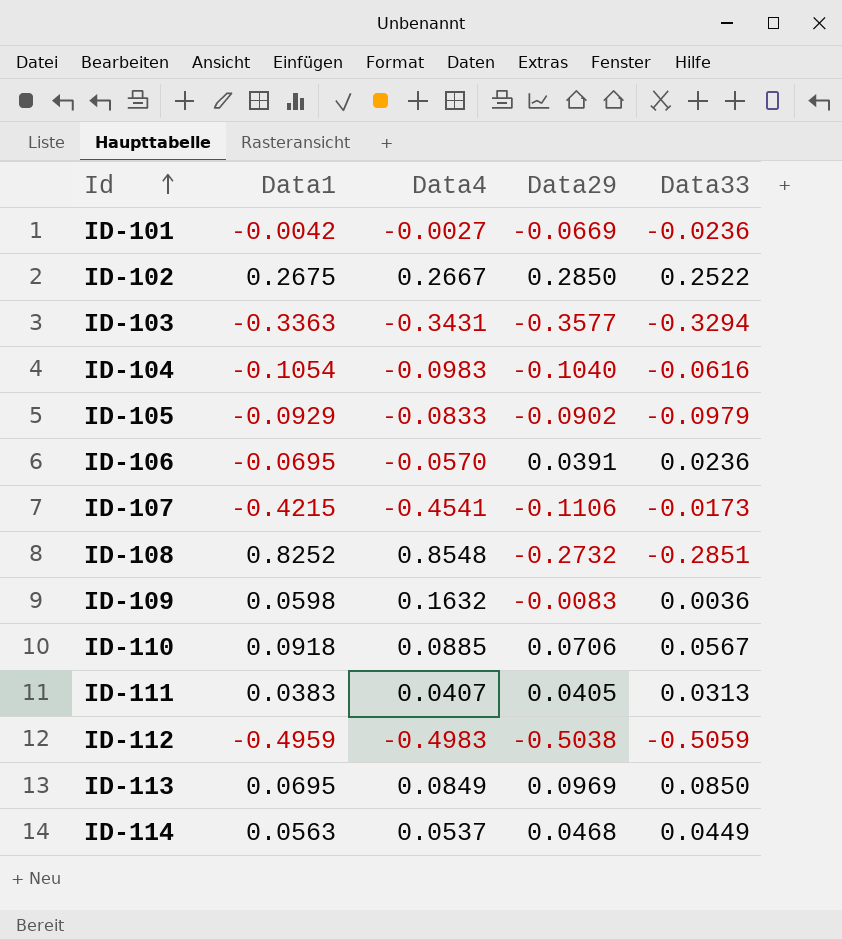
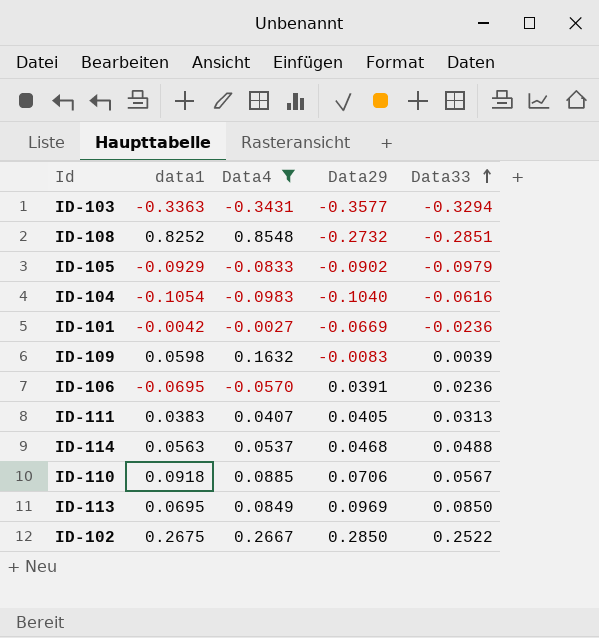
filter: none -> Data4 >= -0.3431
row order: Id ascending -> Data33 ascending
column name: Data1 -> data1
ID-109 | Data33: 0.0036 -> 0.0039
ID-114 | Data33: 0.0449 -> 0.0488

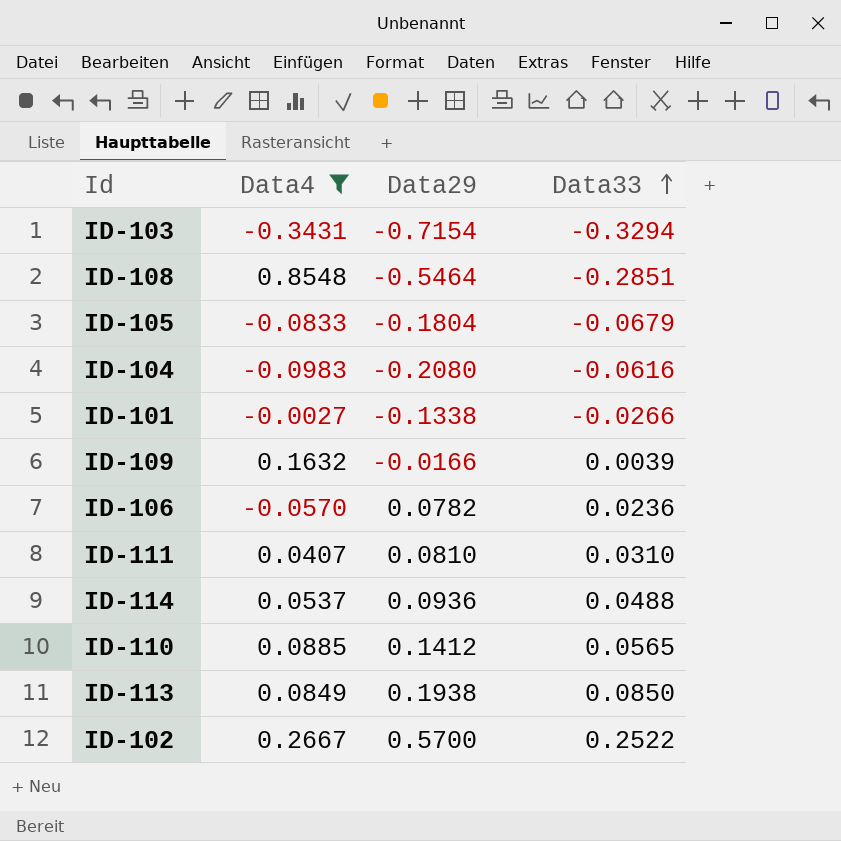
column data1 | position: 2 -> none
ID-103 | Data29: -0.3577 -> -0.7154
ID-108 | Data29: -0.2732 -> -0.5464
ID-105 | Data29: -0.0902 -> -0.1804
ID-105 | Data33: -0.0979 -> -0.0679
ID-104 | Data29: -0.1040 -> -0.2080
ID-101 | Data29: -0.0669 -> -0.1338
ID-101 | Data33: -0.0236 -> -0.0266
ID-109 | Data29: -0.0083 -> -0.0166
ID-106 | Data29: 0.0391 -> 0.0782
ID-111 | Data29: 0.0405 -> 0.0810
ID-111 | Data33: 0.0313 -> 0.0310
ID-114 | Data29: 0.0468 -> 0.0936
ID-110 | Data29: 0.0706 -> 0.1412
ID-110 | Data33: 0.0567 -> 0.0565
ID-113 | Data29: 0.0969 -> 0.1938
ID-102 | Data29: 0.2850 -> 0.5700

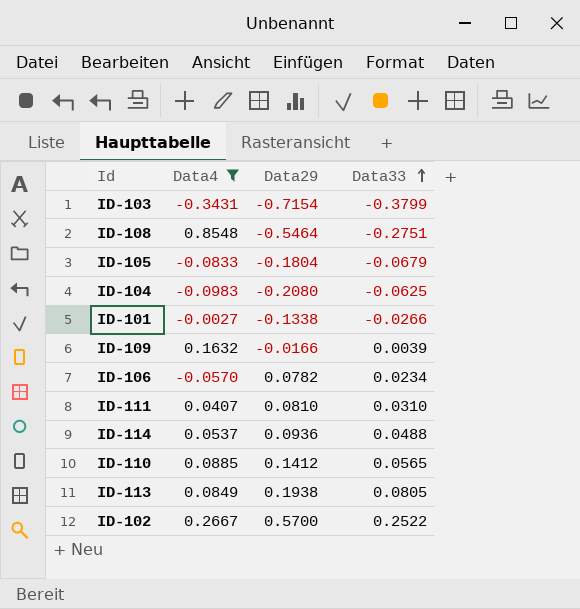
ID-103 | Data33: -0.3294 -> -0.3799
ID-108 | Data33: -0.2851 -> -0.2751
ID-104 | Data33: -0.0616 -> -0.0625
ID-106 | Data33: 0.0236 -> 0.0234
ID-113 | Data33: 0.0850 -> 0.0805

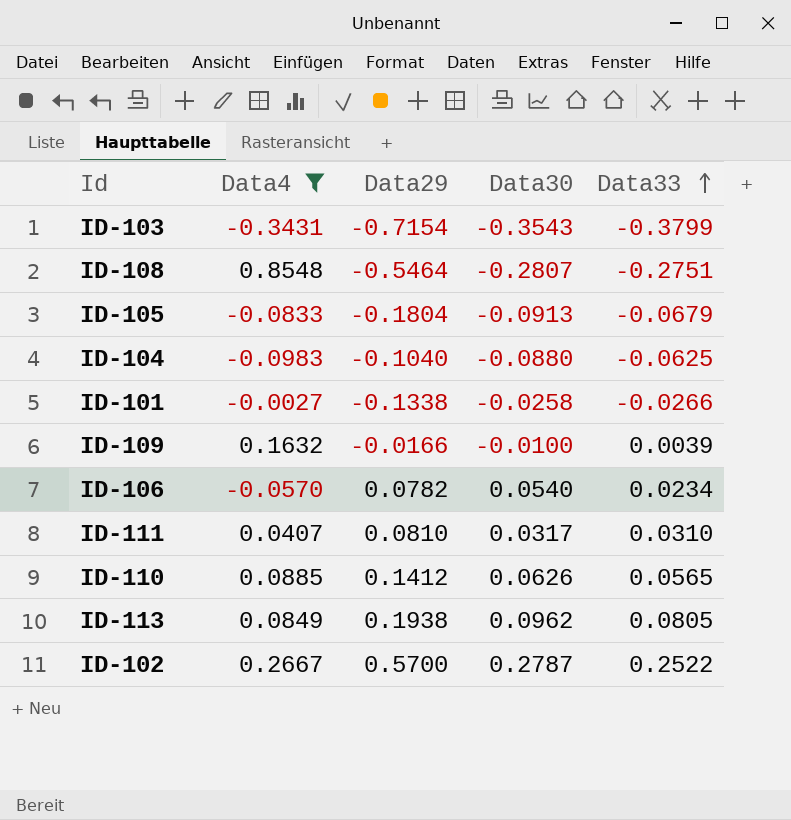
column Data30 | position: none -> 4
row ID-114: 0.0537 | 0.0936 | 0.0488 -> none
ID-104 | Data29: -0.2080 -> -0.1040

